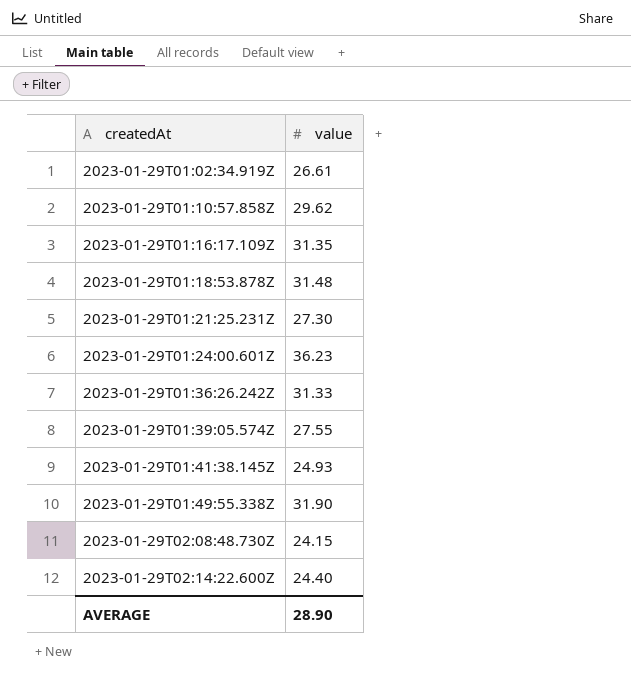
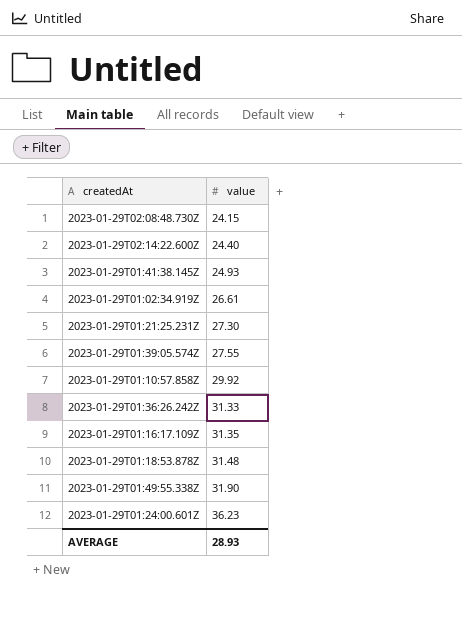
row order: createdAt ascending -> value ascending
2023-01-29T01:10:57.858Z | value: 29.62 -> 29.92
AVERAGE | value: 28.90 -> 28.93

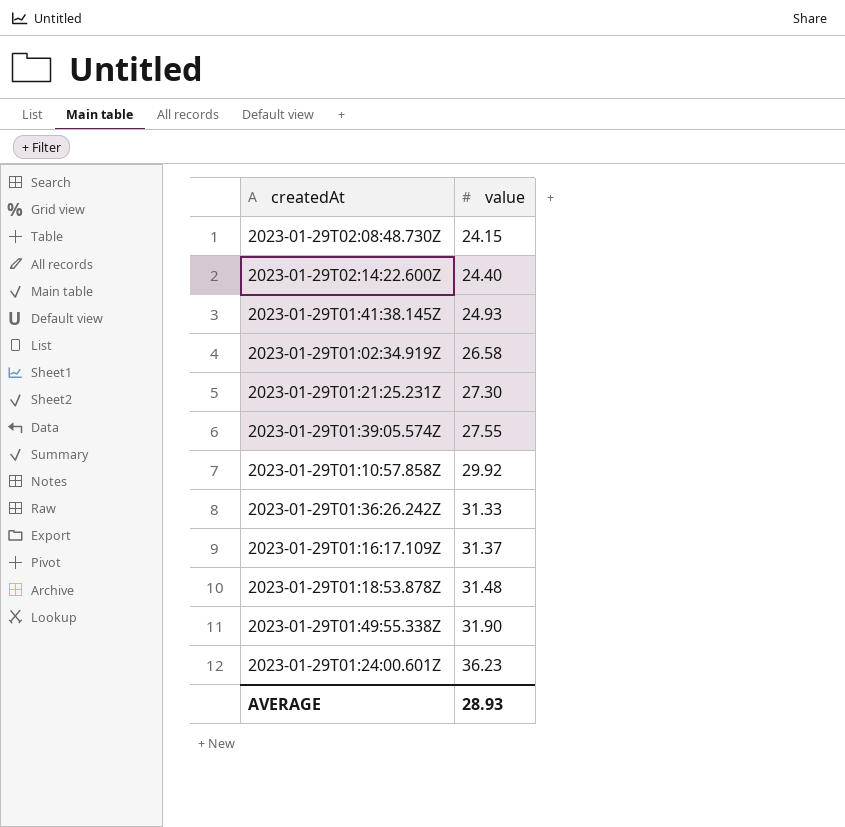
2023-01-29T01:02:34.919Z | value: 26.61 -> 26.58
2023-01-29T01:16:17.109Z | value: 31.35 -> 31.37

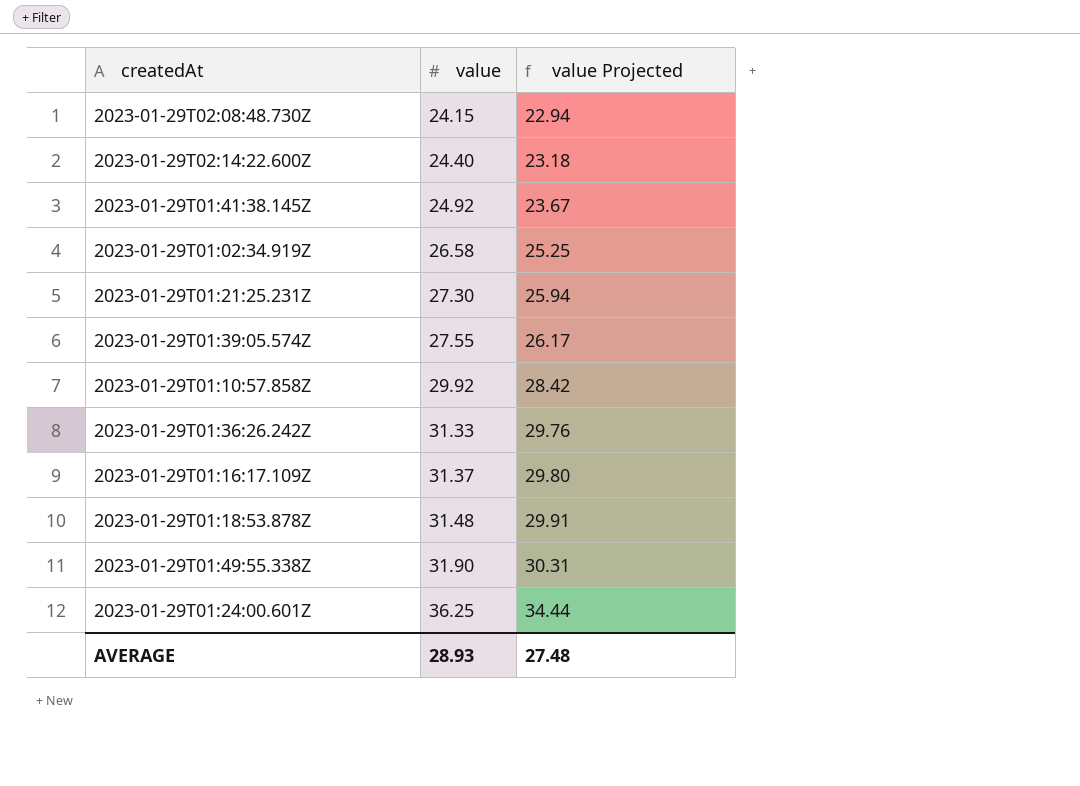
column value Projected | formula: none -> [value] * 0.95
2023-01-29T01:41:38.145Z | value: 24.93 -> 24.92
2023-01-29T01:24:00.601Z | value: 36.23 -> 36.25

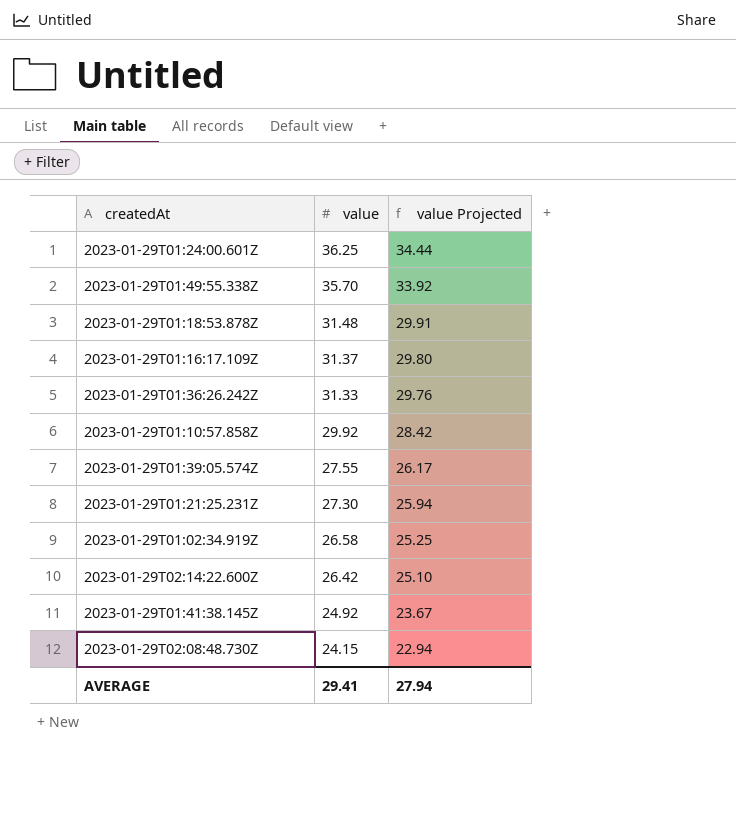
row order: value ascending -> value descending
2023-01-29T01:49:55.338Z | value: 31.90 -> 35.70
2023-01-29T01:49:55.338Z | value Projected: 30.31 -> 33.92
2023-01-29T02:14:22.600Z | value: 24.40 -> 26.42
2023-01-29T02:14:22.600Z | value Projected: 23.18 -> 25.10
AVERAGE | value: 28.93 -> 29.41
AVERAGE | value Projected: 27.48 -> 27.94

